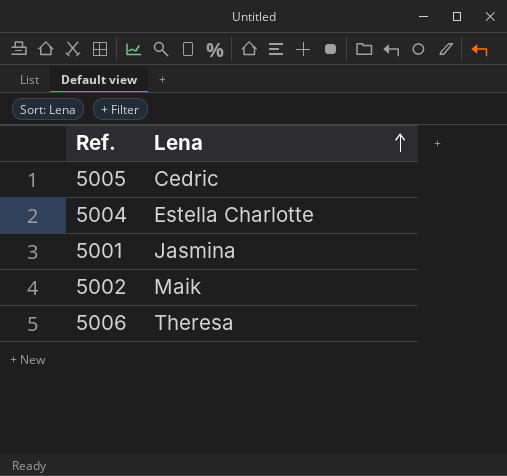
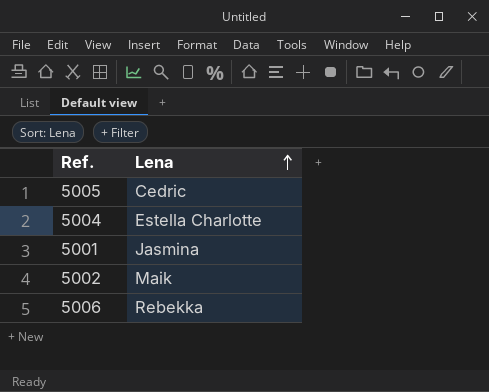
5006 | Lena: Theresa -> Rebekka

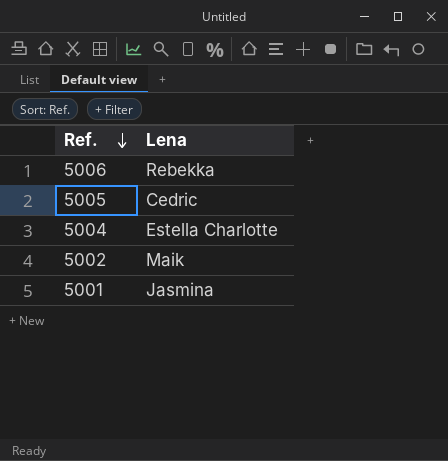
row order: Lena ascending -> Ref. descending

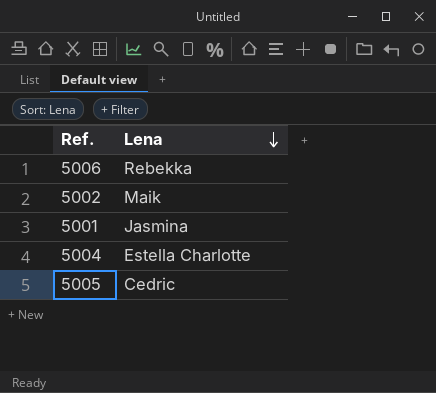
row order: Ref. descending -> Lena descending

